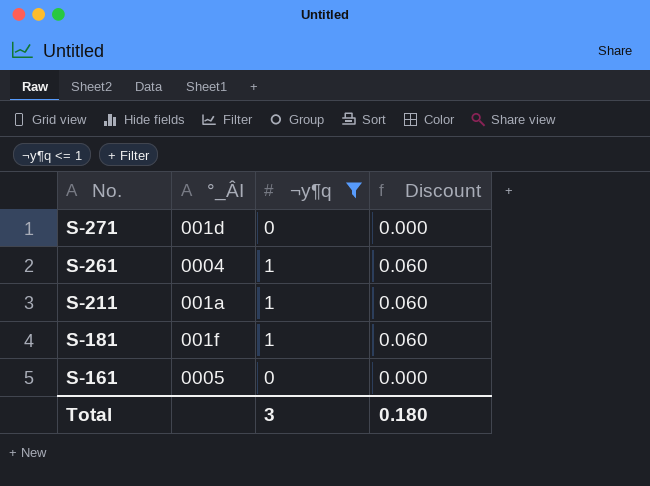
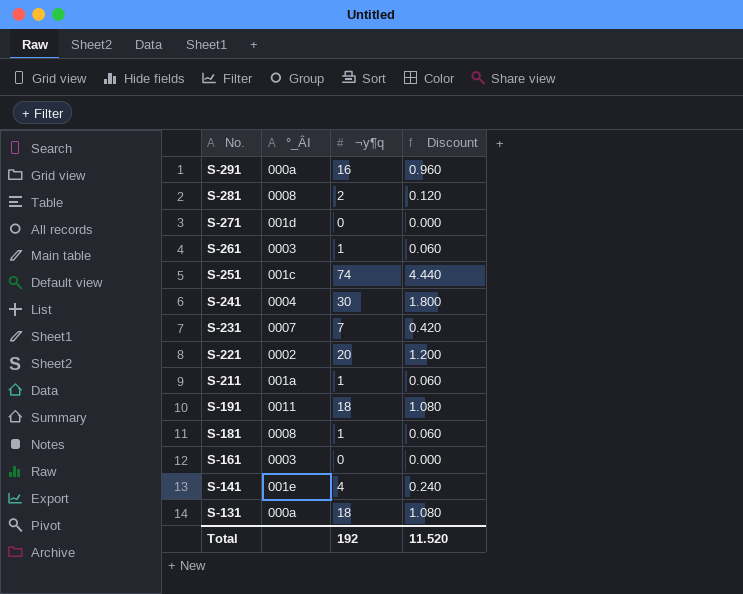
filter: ¬y¶q <= 1 -> none
S-261 | °_ÂI: 0004 -> 0003
S-181 | °_ÂI: 001f -> 0008
S-161 | °_ÂI: 0005 -> 0003
Total | ¬y¶q: 3 -> 192
Total | Discount: 0.180 -> 11.520

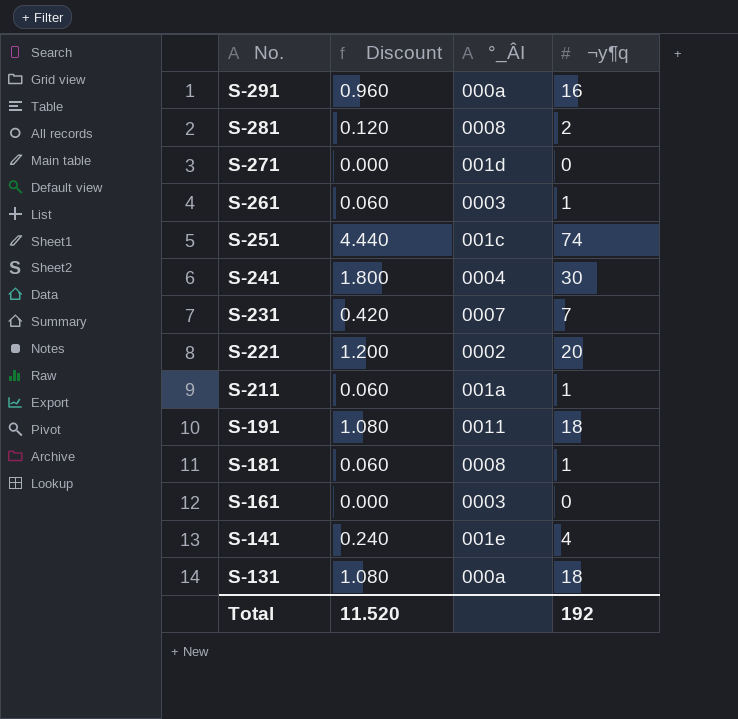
column Discount | position: 4 -> 2

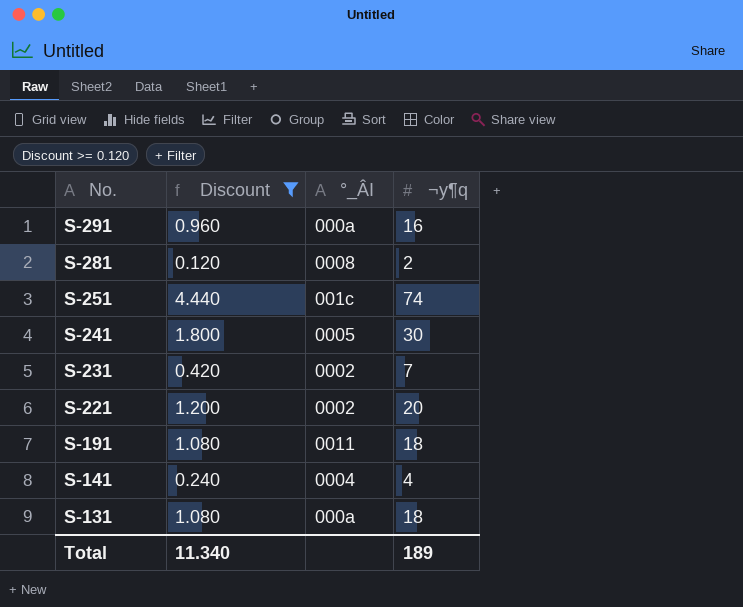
filter: none -> Discount >= 0.120
S-241 | °_ÂI: 0004 -> 0005
S-231 | °_ÂI: 0007 -> 0002
S-141 | °_ÂI: 001e -> 0004
Total | Discount: 11.520 -> 11.340
Total | ¬y¶q: 192 -> 189

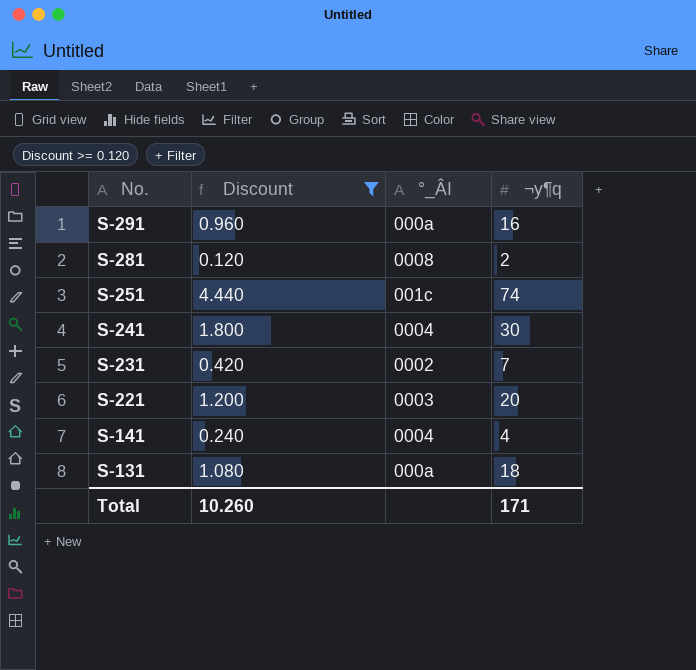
row S-191: 1.080 | 0011 | 18 -> none
S-241 | °_ÂI: 0005 -> 0004
S-221 | °_ÂI: 0002 -> 0003
Total | Discount: 11.340 -> 10.260
Total | ¬y¶q: 189 -> 171

